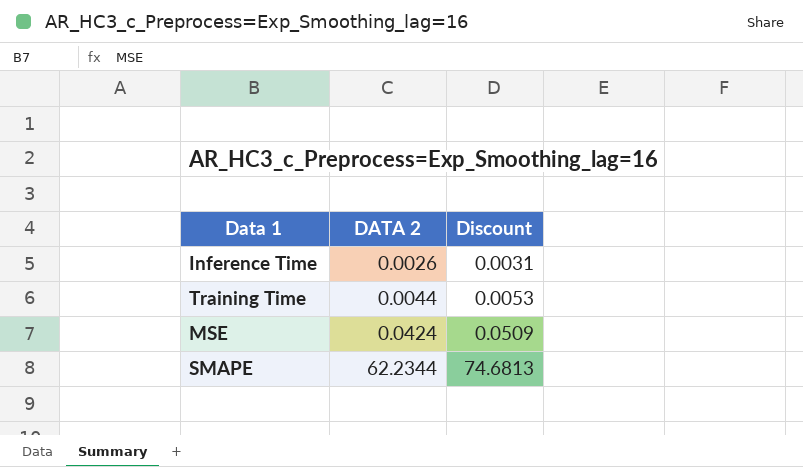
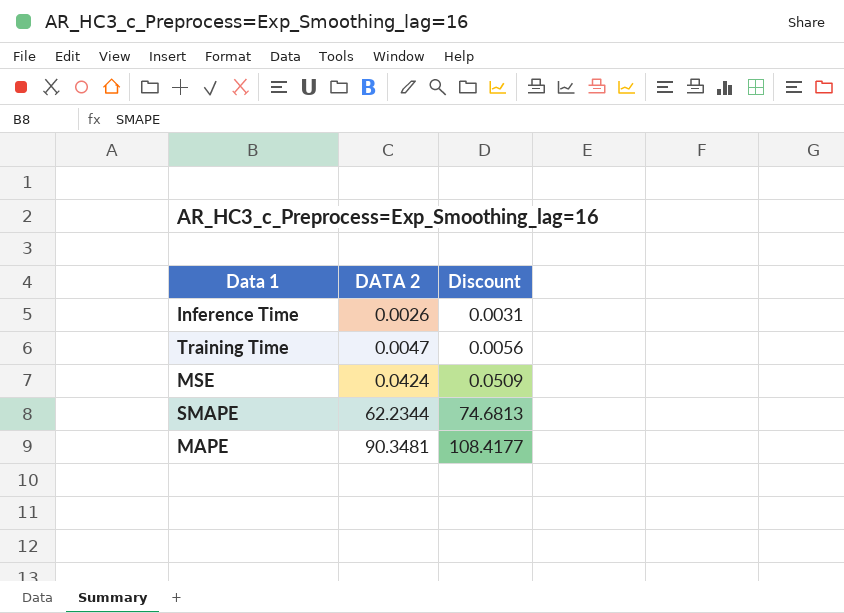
Training Time | DATA 2: 0.0044 -> 0.0047
Training Time | Discount: 0.0053 -> 0.0056
row MAPE: none -> 90.3481 | 108.4177

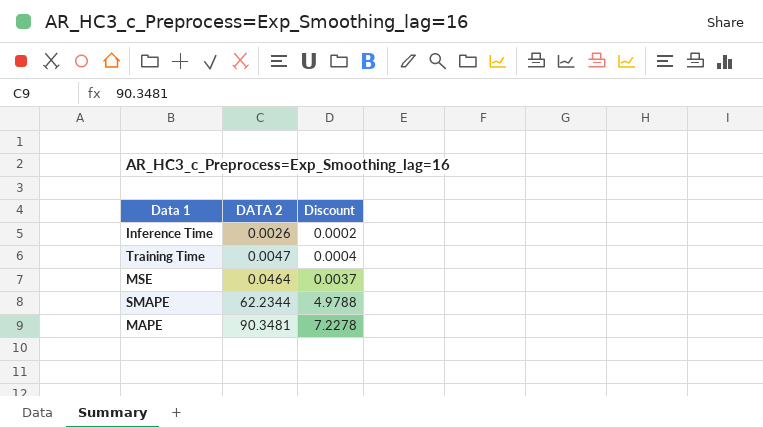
column Discount | formula: [DATA 2] * 1.2 -> [DATA 2] * 0.08
MSE | DATA 2: 0.0424 -> 0.0464

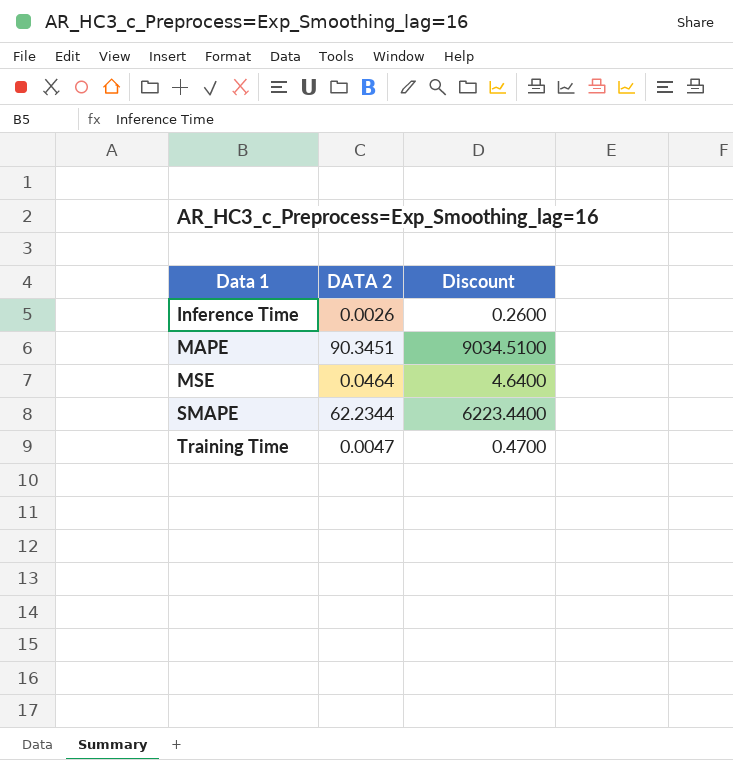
row order: DATA 2 ascending -> Data 1 ascending
column Discount | formula: [DATA 2] * 0.08 -> [DATA 2] * 100
MAPE | DATA 2: 90.3481 -> 90.3451

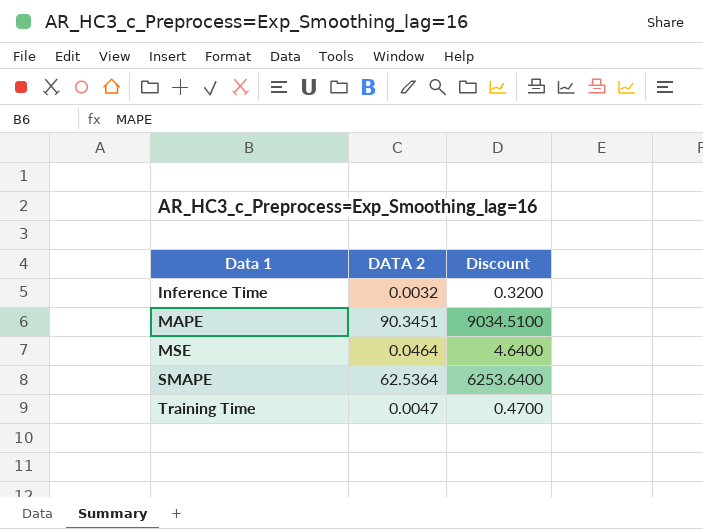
Inference Time | DATA 2: 0.0026 -> 0.0032
Inference Time | Discount: 0.2600 -> 0.3200
SMAPE | DATA 2: 62.2344 -> 62.5364
SMAPE | Discount: 6223.4400 -> 6253.6400

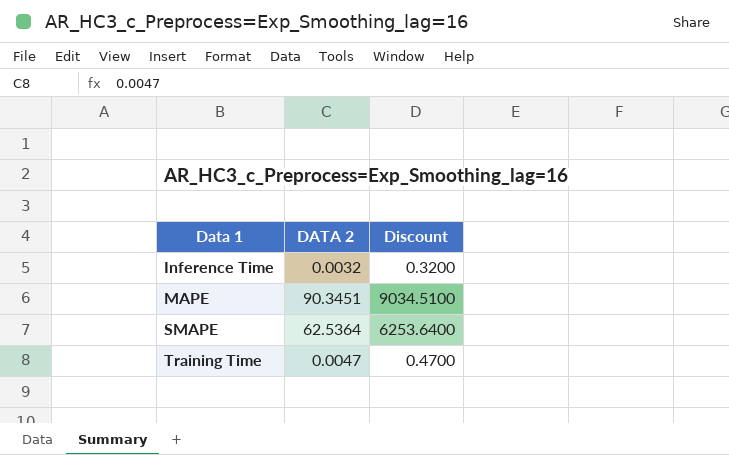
row MSE: 0.0464 | 4.6400 -> none

